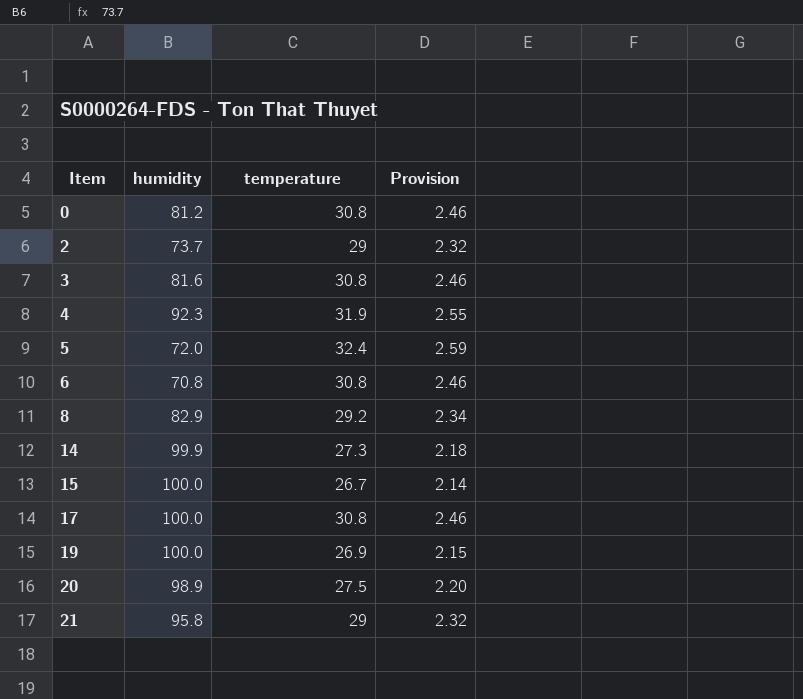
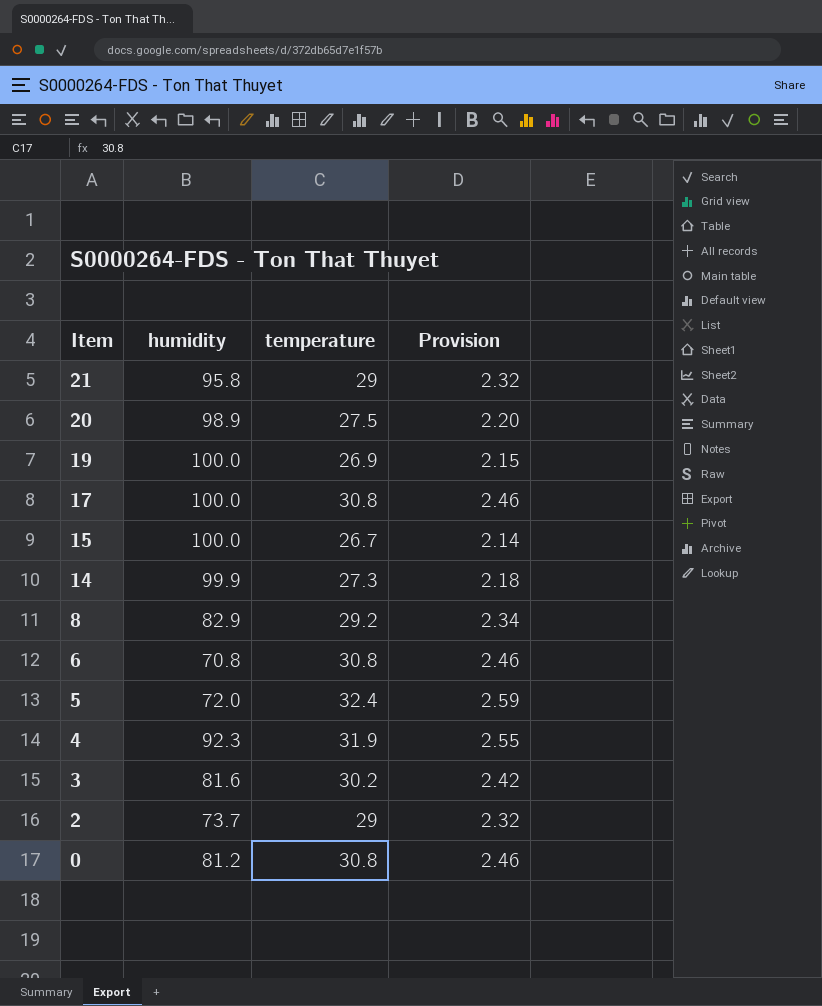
row order: Item ascending -> Item descending
3 | temperature: 30.8 -> 30.2
3 | Provision: 2.46 -> 2.42

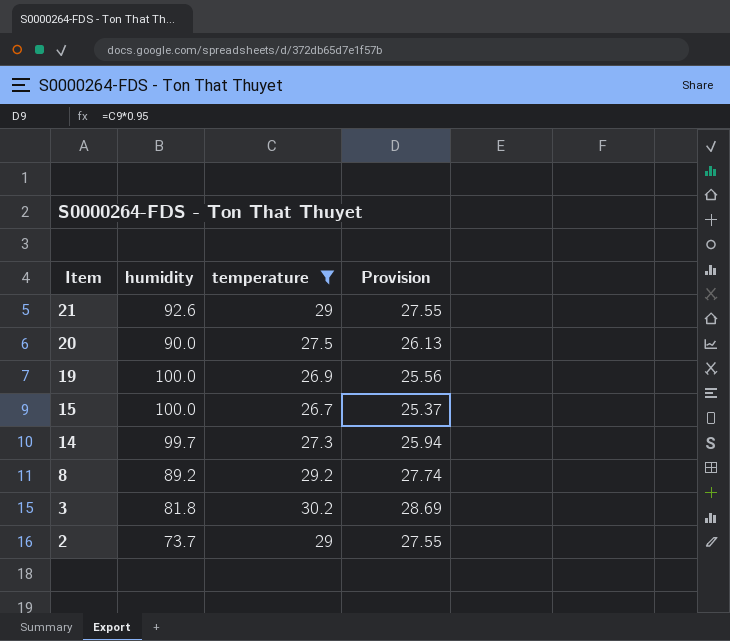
filter: none -> temperature <= 30.2
column Provision | formula: [temperature] * 0.08 -> [temperature] * 0.95
21 | humidity: 95.8 -> 92.6
20 | humidity: 98.9 -> 90.0
14 | humidity: 99.9 -> 99.7
8 | humidity: 82.9 -> 89.2
3 | humidity: 81.6 -> 81.8

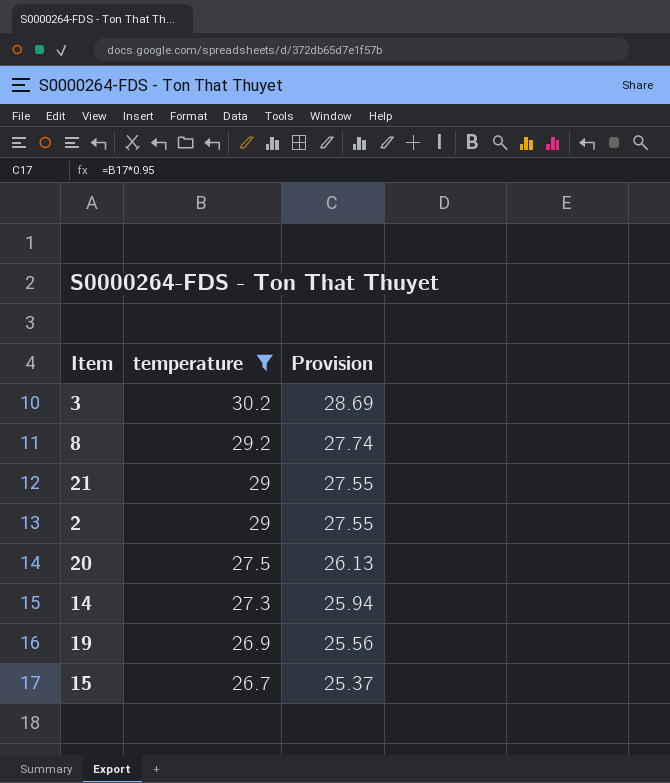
row order: Item descending -> temperature descending
column humidity | position: 2 -> none

